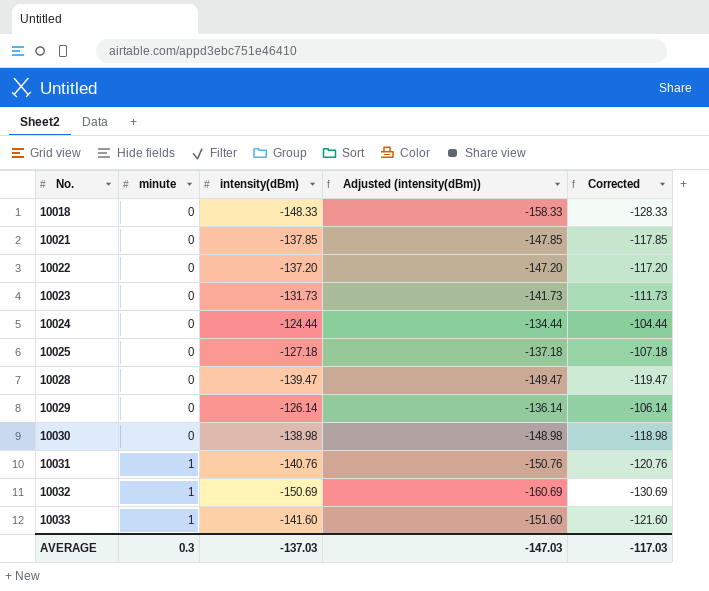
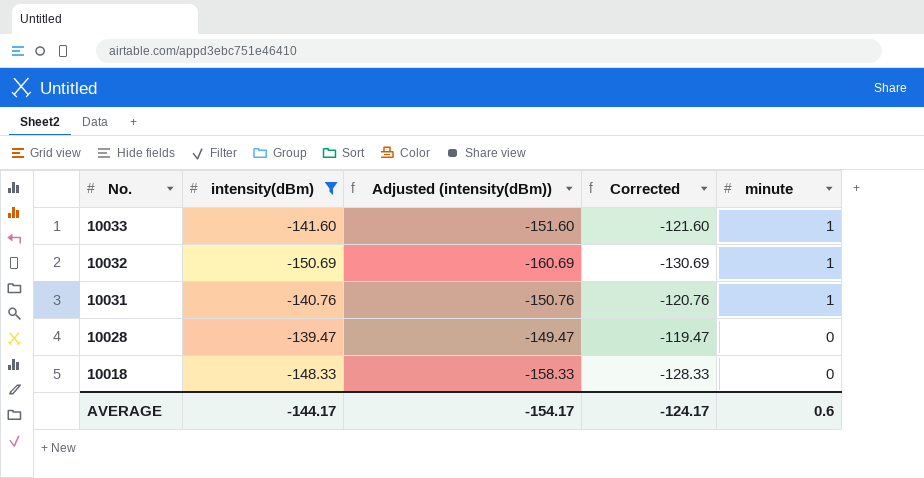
filter: none -> intensity(dBm) <= -139.47
row order: No. ascending -> No. descending
column minute | position: 2 -> 5
AVERAGE | intensity(dBm): -137.03 -> -144.17
AVERAGE | Adjusted (intensity(dBm)): -147.03 -> -154.17
AVERAGE | Corrected: -117.03 -> -124.17
AVERAGE | minute: 0.3 -> 0.6

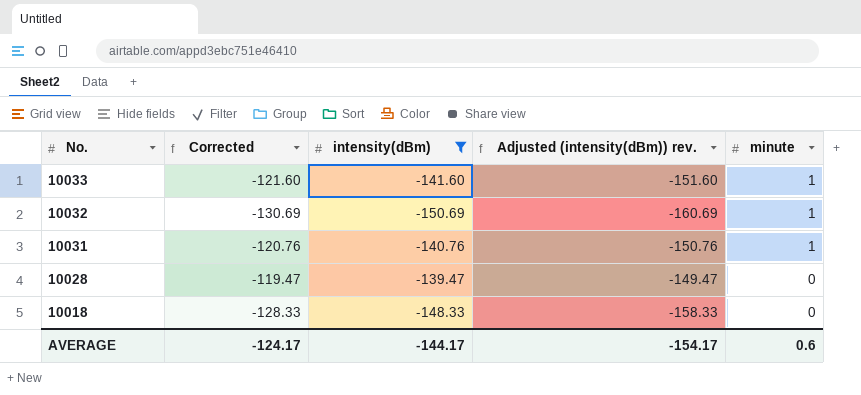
column Corrected | position: 4 -> 2
column name: Adjusted (intensity(dBm)) -> Adjusted (intensity(dBm)) rev.

